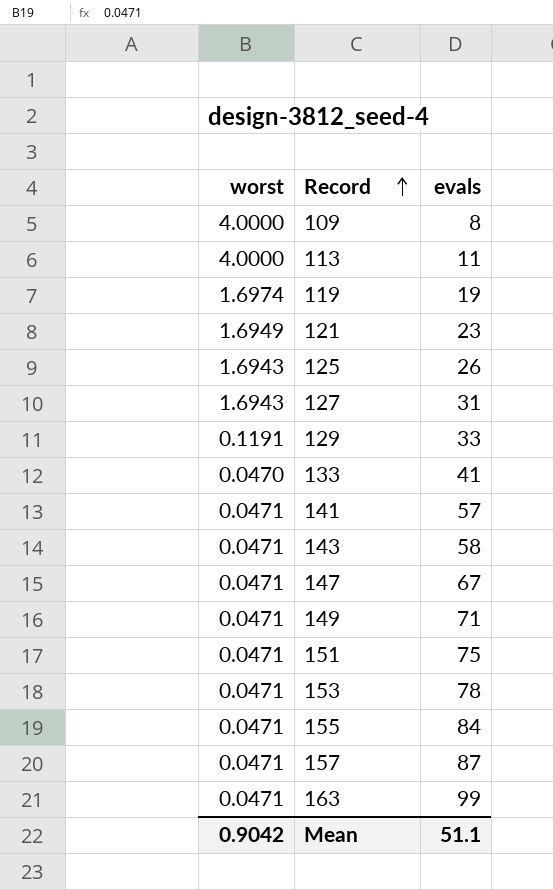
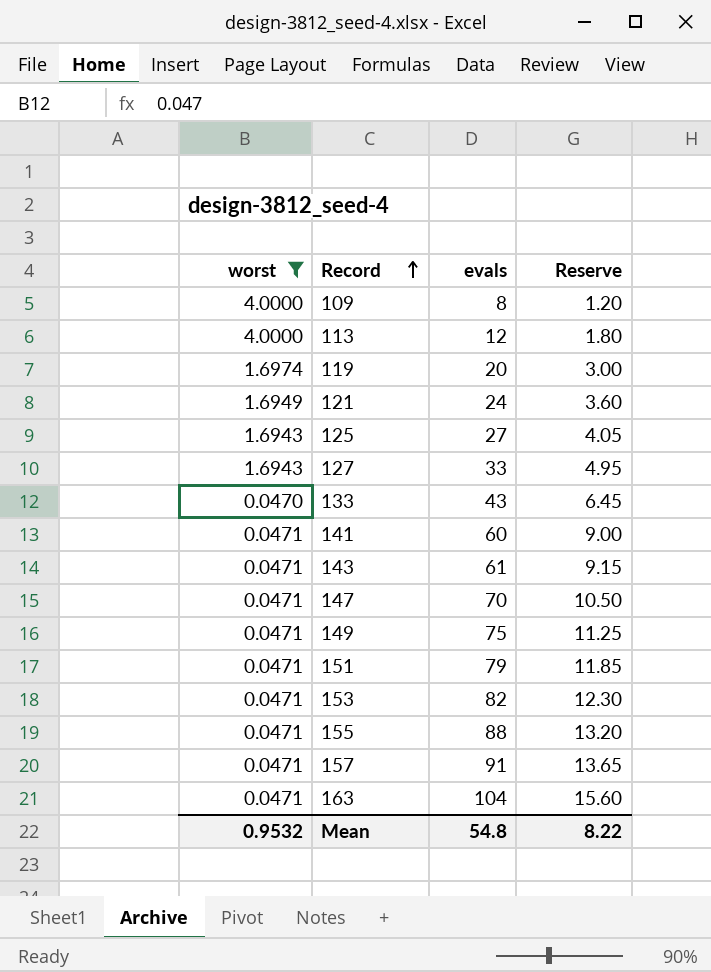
filter: none -> worst != 0.1191
column Reserve | formula: none -> [evals] * 0.15
113 | evals: 11 -> 12
119 | evals: 19 -> 20
121 | evals: 23 -> 24
125 | evals: 26 -> 27
127 | evals: 31 -> 33
133 | evals: 41 -> 43
141 | evals: 57 -> 60
143 | evals: 58 -> 61
147 | evals: 67 -> 70
149 | evals: 71 -> 75
151 | evals: 75 -> 79
153 | evals: 78 -> 82
155 | evals: 84 -> 88
157 | evals: 87 -> 91
163 | evals: 99 -> 104
Mean | worst: 0.9042 -> 0.9532
Mean | evals: 51.1 -> 54.8

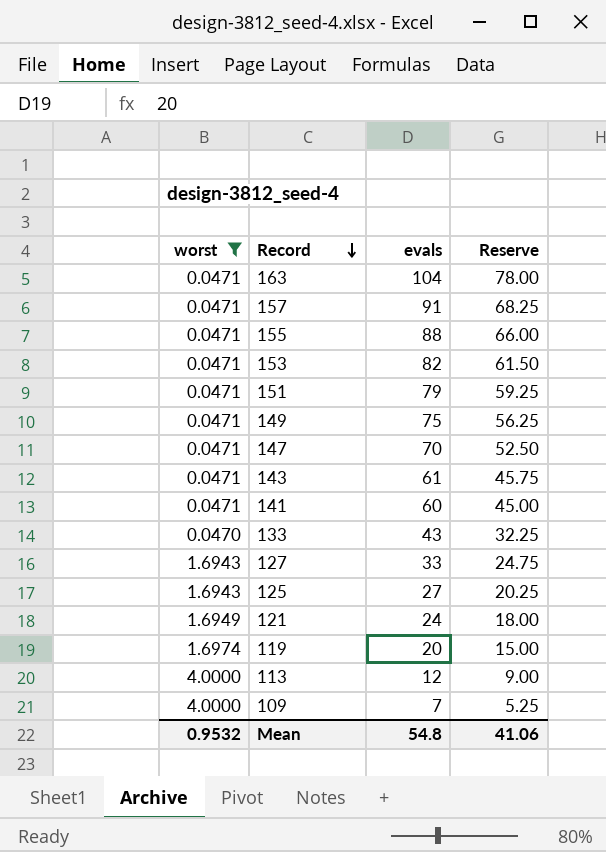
row order: Record ascending -> Record descending
column Reserve | formula: [evals] * 0.15 -> [evals] * 0.75
109 | evals: 8 -> 7
Mean | Reserve: 8.22 -> 41.06

